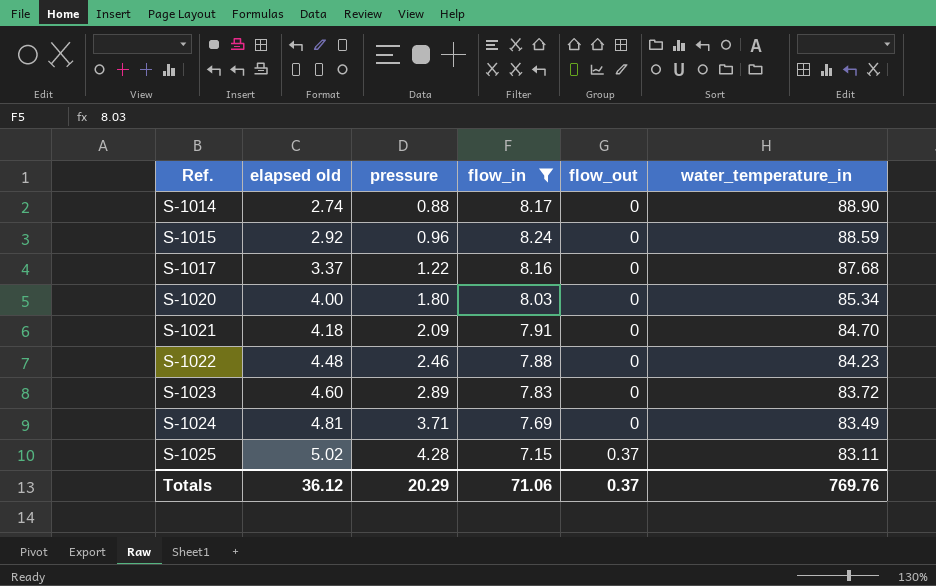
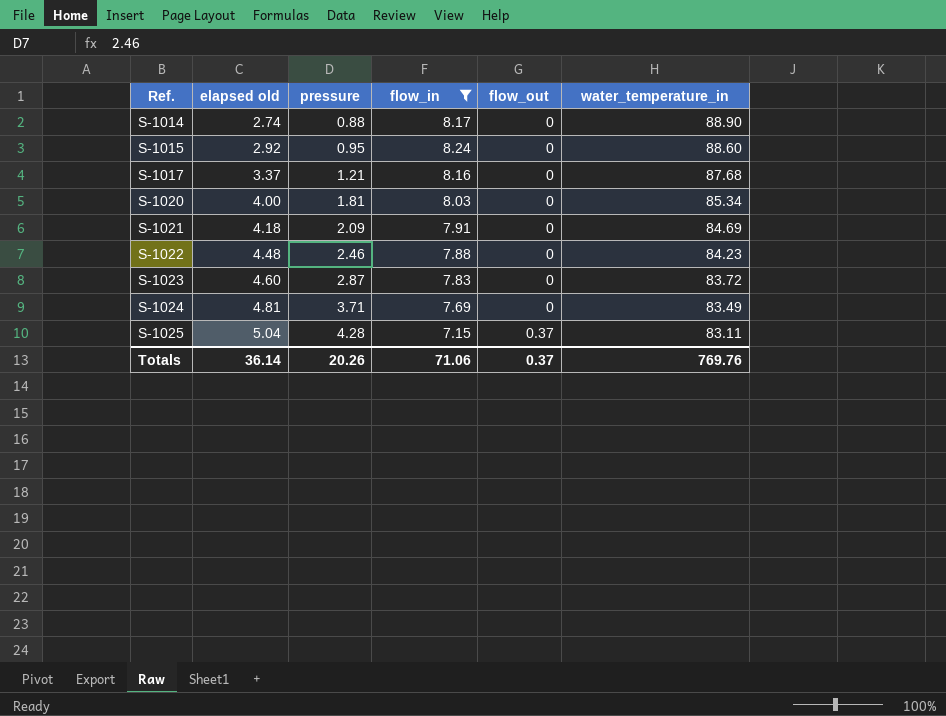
S-1015 | pressure: 0.96 -> 0.95
S-1015 | water_temperature_in: 88.59 -> 88.60
S-1017 | pressure: 1.22 -> 1.21
S-1020 | pressure: 1.80 -> 1.81
S-1021 | water_temperature_in: 84.70 -> 84.69
S-1023 | pressure: 2.89 -> 2.87
S-1025 | elapsed old: 5.02 -> 5.04
Totals | elapsed old: 36.12 -> 36.14
Totals | pressure: 20.29 -> 20.26

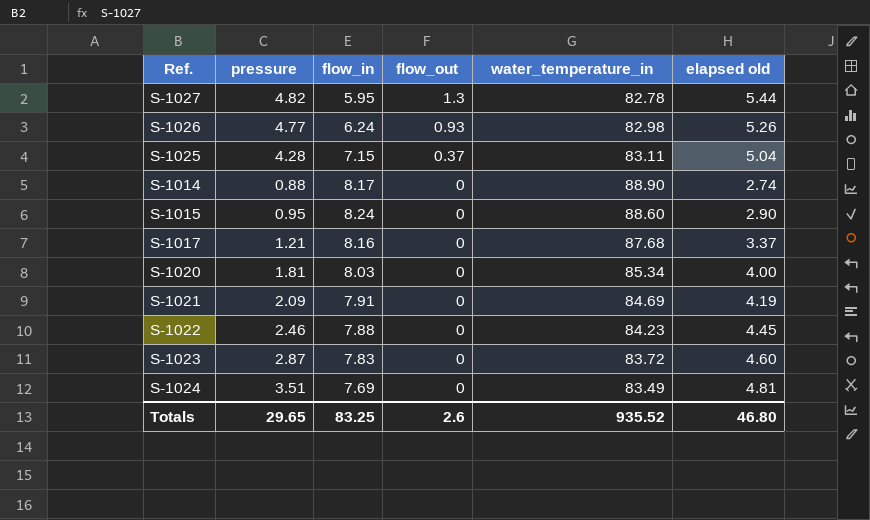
filter: flow_in >= 7.15 -> none
row order: Ref. ascending -> flow_out descending
column elapsed old | position: 2 -> 6
S-1015 | elapsed old: 2.92 -> 2.90
S-1021 | elapsed old: 4.18 -> 4.19
S-1022 | elapsed old: 4.48 -> 4.45
S-1024 | pressure: 3.71 -> 3.51
Totals | pressure: 20.26 -> 29.65
Totals | flow_in: 71.06 -> 83.25
Totals | flow_out: 0.37 -> 2.6
Totals | water_temperature_in: 769.76 -> 935.52
Totals | elapsed old: 36.14 -> 46.80

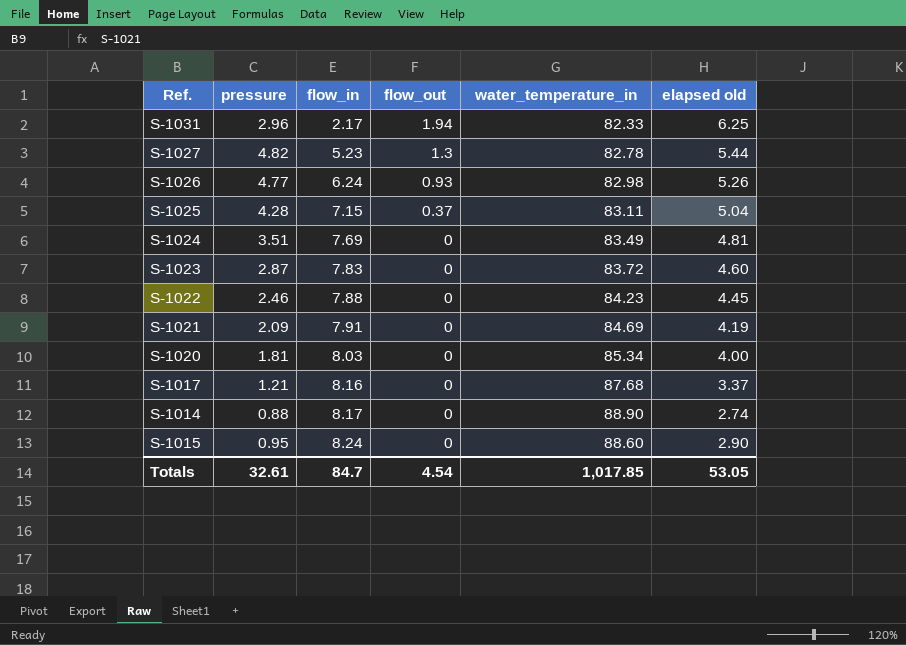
row order: flow_out descending -> flow_in ascending
row S-1031: none -> 2.96 | 2.17 | 1.94 | 82.33 | 6.25
S-1027 | flow_in: 5.95 -> 5.23
Totals | pressure: 29.65 -> 32.61
Totals | flow_in: 83.25 -> 84.7
Totals | flow_out: 2.6 -> 4.54
Totals | water_temperature_in: 935.52 -> 1,017.85
Totals | elapsed old: 46.80 -> 53.05

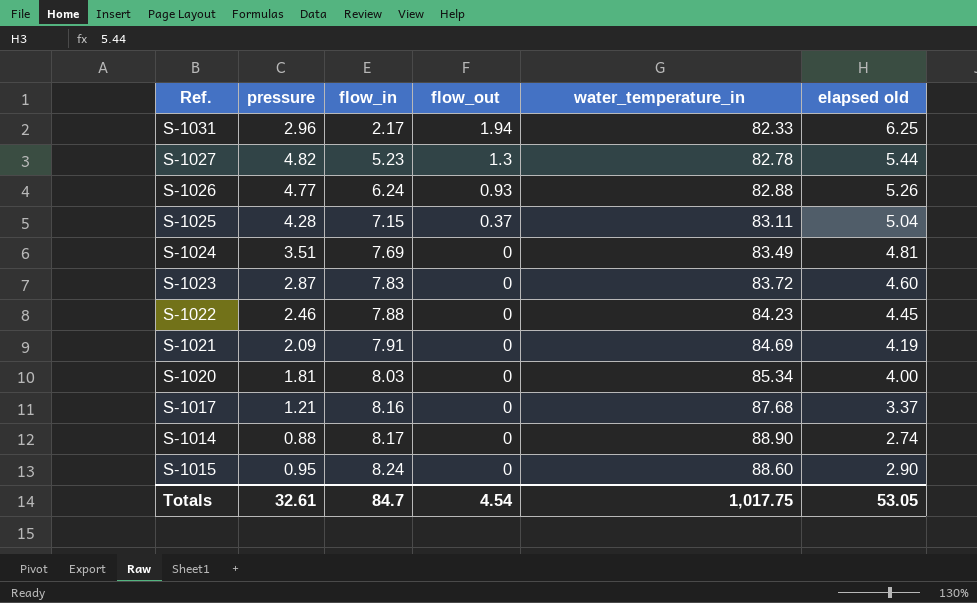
S-1026 | water_temperature_in: 82.98 -> 82.88
Totals | water_temperature_in: 1,017.85 -> 1,017.75

